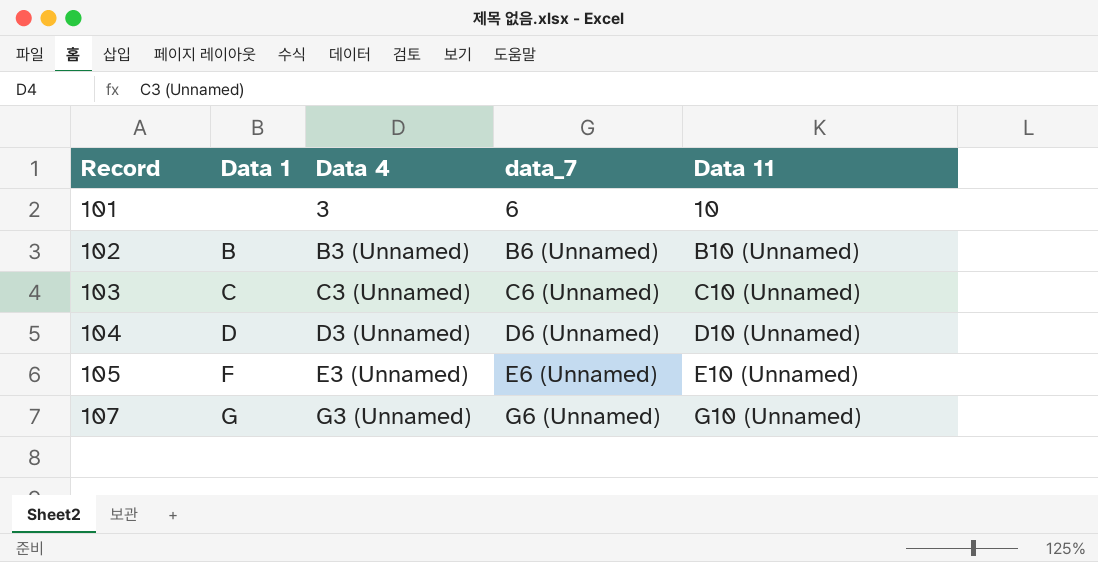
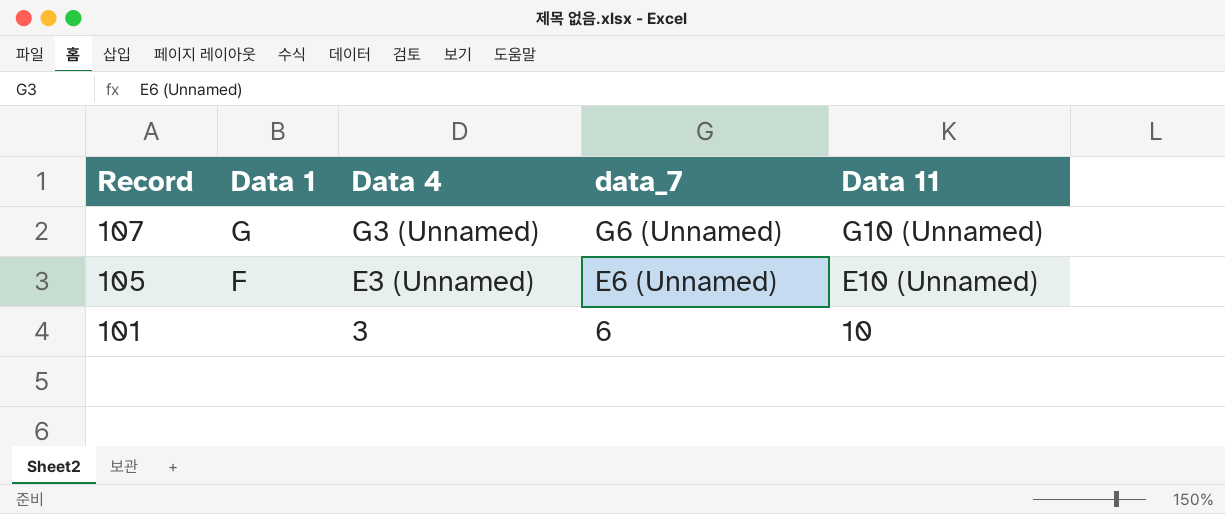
row order: Record ascending -> Record descending
row 102: B | B3 (Unnamed) | B6 (Unnamed) | B10 (Unnamed) -> none
row 103: C | C3 (Unnamed) | C6 (Unnamed) | C10 (Unnamed) -> none
row 104: D | D3 (Unnamed) | D6 (Unnamed) | D10 (Unnamed) -> none

